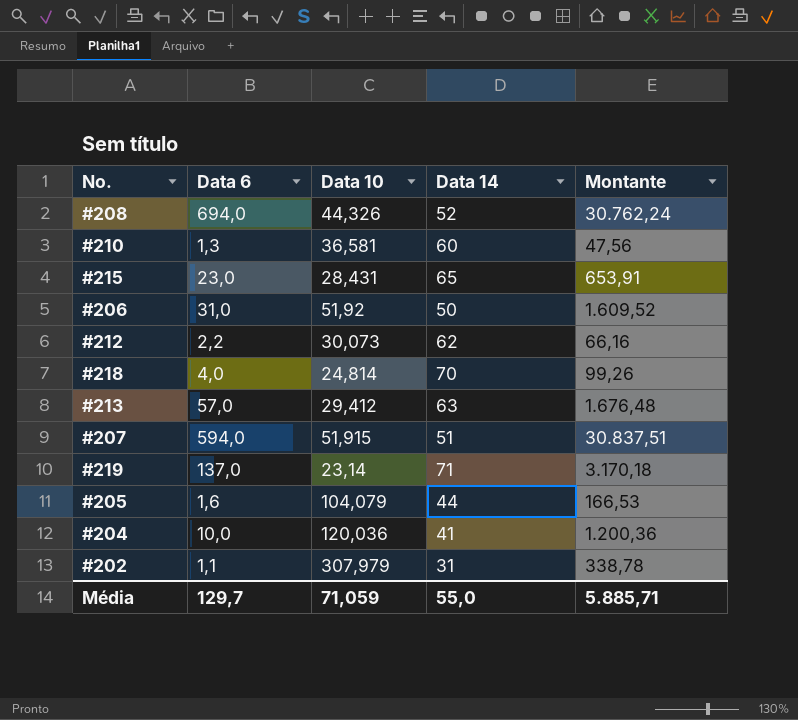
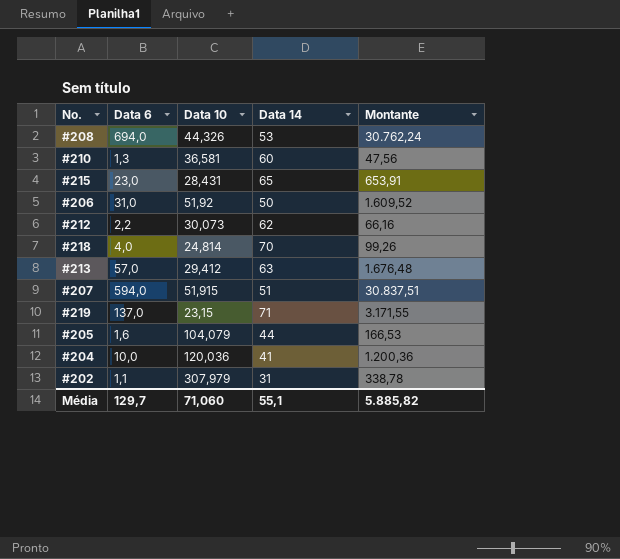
#208 | Data 14: 52 -> 53
#219 | Data 10: 23,14 -> 23,15
#219 | Montante: 3.170,18 -> 3.171,55
Média | Data 10: 71,059 -> 71,060
Média | Data 14: 55,0 -> 55,1
Média | Montante: 5.885,71 -> 5.885,82

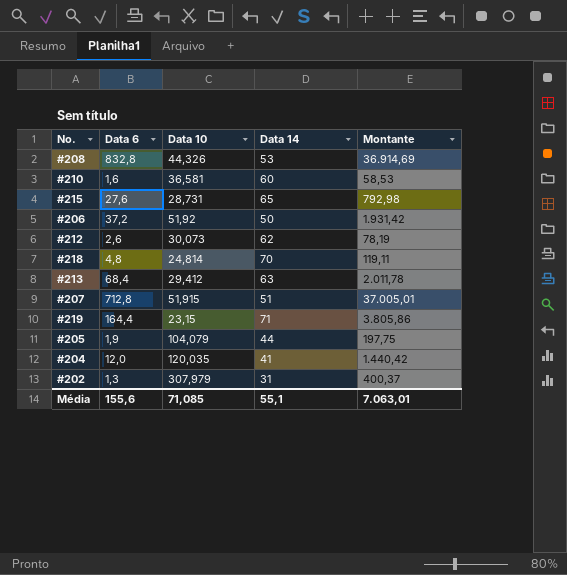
#208 | Data 6: 694,0 -> 832,8
#208 | Montante: 30.762,24 -> 36.914,69
#210 | Data 6: 1,3 -> 1,6
#210 | Montante: 47,56 -> 58,53
#215 | Data 6: 23,0 -> 27,6
#215 | Data 10: 28,431 -> 28,731
#215 | Montante: 653,91 -> 792,98
#206 | Data 6: 31,0 -> 37,2
#206 | Montante: 1.609,52 -> 1.931,42
#212 | Data 6: 2,2 -> 2,6
#212 | Montante: 66,16 -> 78,19
#218 | Data 6: 4,0 -> 4,8
#218 | Montante: 99,26 -> 119,11
#213 | Data 6: 57,0 -> 68,4
#213 | Montante: 1.676,48 -> 2.011,78
#207 | Data 6: 594,0 -> 712,8
#207 | Montante: 30.837,51 -> 37.005,01
#219 | Data 6: 137,0 -> 164,4
#219 | Montante: 3.171,55 -> 3.805,86
#205 | Data 6: 1,6 -> 1,9
#205 | Montante: 166,53 -> 197,75
#204 | Data 6: 10,0 -> 12,0
#204 | Data 10: 120,036 -> 120,035
#204 | Montante: 1.200,36 -> 1.440,42
#202 | Data 6: 1,1 -> 1,3
#202 | Montante: 338,78 -> 400,37
Média | Data 6: 129,7 -> 155,6
Média | Data 10: 71,060 -> 71,085
Média | Montante: 5.885,82 -> 7.063,01

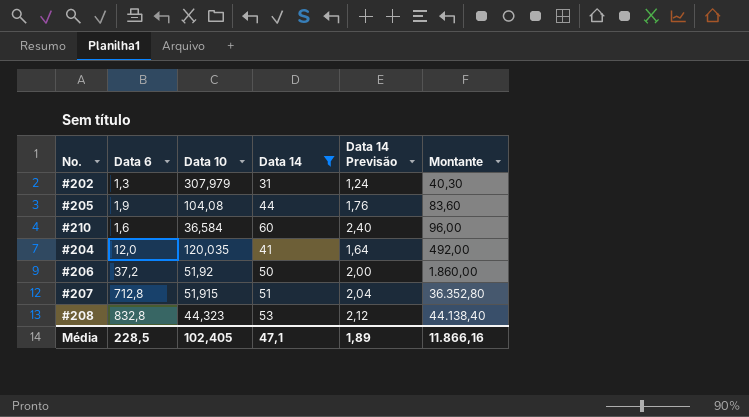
filter: none -> Data 14 <= 60
row order: none -> Montante ascending
column Data 14 Previsão | formula: none -> [Data 14] * 0,04
column Montante | formula: [Data 6] * [Data 10] -> [Data 6] * [Data 14]
#205 | Data 10: 104,079 -> 104,08
#210 | Data 10: 36,581 -> 36,584
#208 | Data 10: 44,326 -> 44,323
Média | Data 6: 155,6 -> 228,5
Média | Data 10: 71,085 -> 102,405
Média | Data 14: 55,1 -> 47,1
Média | Montante: 7.063,01 -> 11.866,16

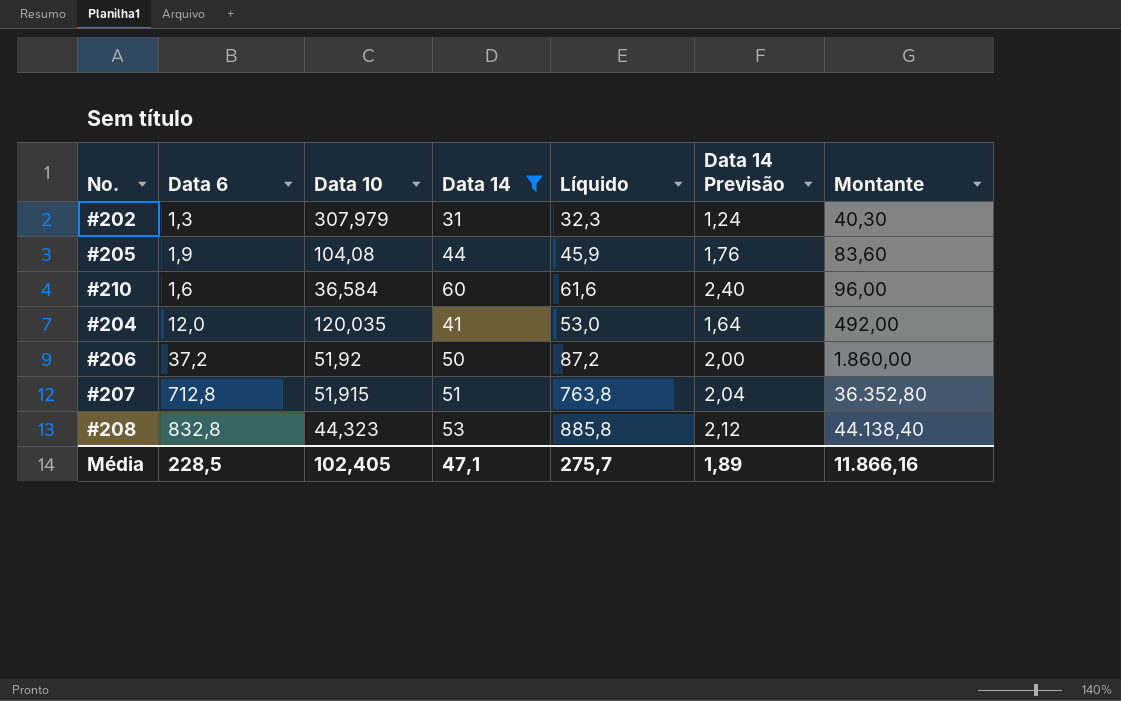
column Líquido | formula: none -> [Data 6] + [Data 14]

